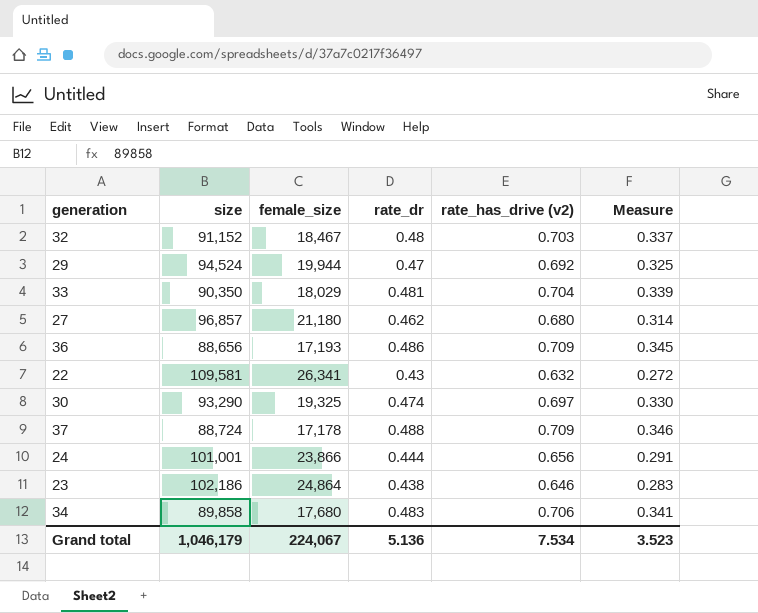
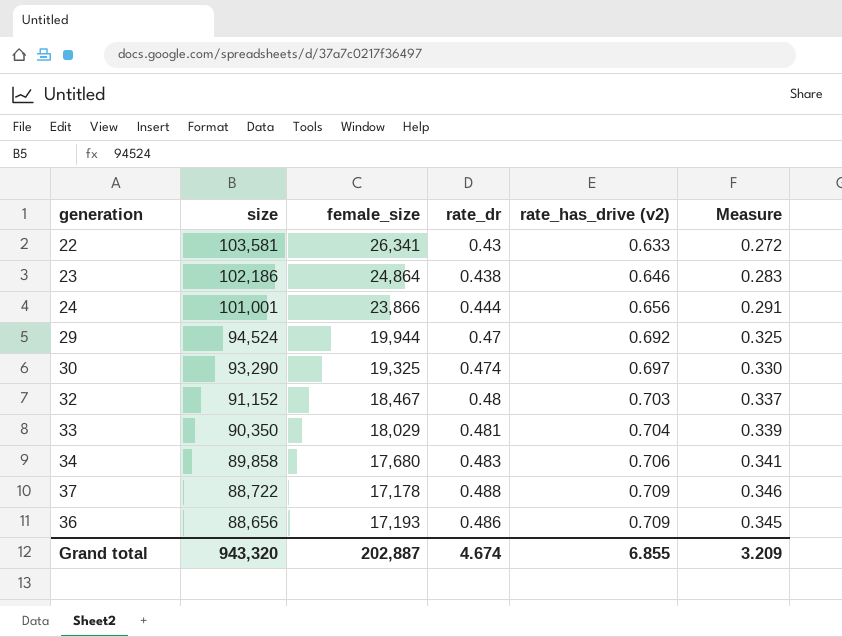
row order: none -> size descending
row 27: 96,857 | 21,180 | 0.462 | 0.680 | 0.314 -> none
22 | size: 109,581 -> 103,581
22 | rate_has_drive (v2): 0.632 -> 0.633
37 | size: 88,724 -> 88,722
Grand total | size: 1,046,179 -> 943,320
Grand total | female_size: 224,067 -> 202,887
Grand total | rate_dr: 5.136 -> 4.674
Grand total | rate_has_drive (v2): 7.534 -> 6.855
Grand total | Measure: 3.523 -> 3.209

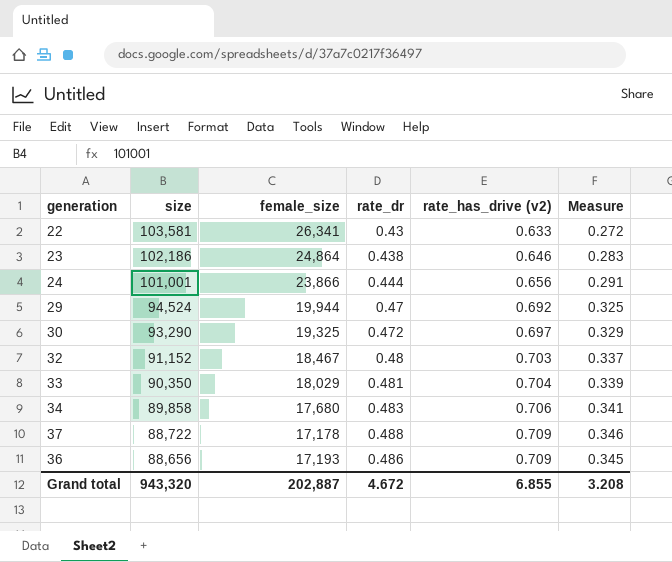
30 | rate_dr: 0.474 -> 0.472
30 | Measure: 0.330 -> 0.329
Grand total | rate_dr: 4.674 -> 4.672
Grand total | Measure: 3.209 -> 3.208

